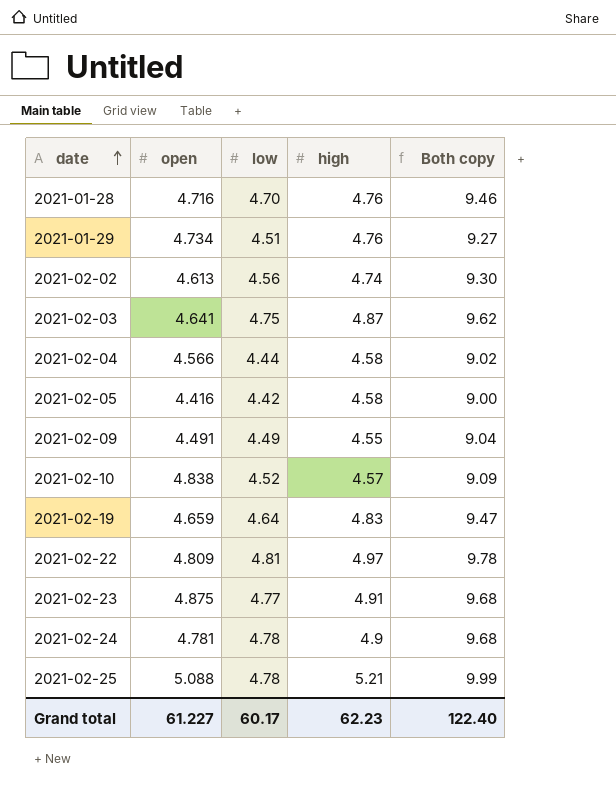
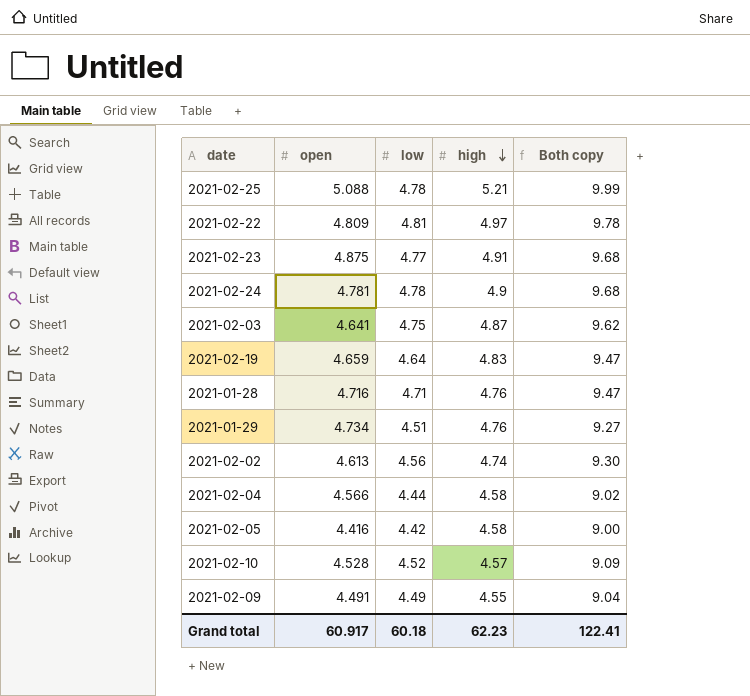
row order: date ascending -> high descending
2021-01-28 | low: 4.70 -> 4.71
2021-01-28 | Both copy: 9.46 -> 9.47
2021-02-10 | open: 4.838 -> 4.528
Grand total | open: 61.227 -> 60.917
Grand total | low: 60.17 -> 60.18
Grand total | Both copy: 122.40 -> 122.41

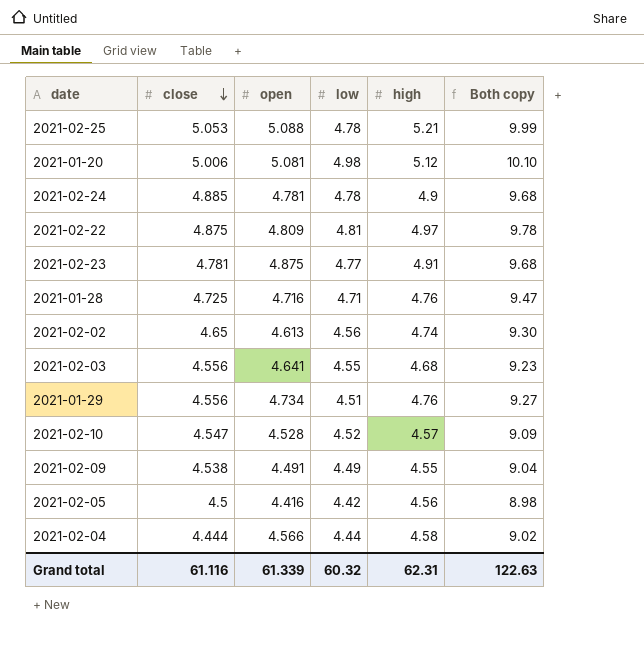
row order: high descending -> close descending
column close | position: none -> 2
row 2021-02-19: 4.659 | 4.64 | 4.83 | 9.47 -> none
row 2021-01-20: none -> 5.006 | 5.081 | 4.98 | 5.12 | 10.10
2021-02-03 | low: 4.75 -> 4.55
2021-02-03 | high: 4.87 -> 4.68
2021-02-03 | Both copy: 9.62 -> 9.23
2021-02-05 | high: 4.58 -> 4.56
2021-02-05 | Both copy: 9.00 -> 8.98
Grand total | open: 60.917 -> 61.339
Grand total | low: 60.18 -> 60.32
Grand total | high: 62.23 -> 62.31
Grand total | Both copy: 122.41 -> 122.63

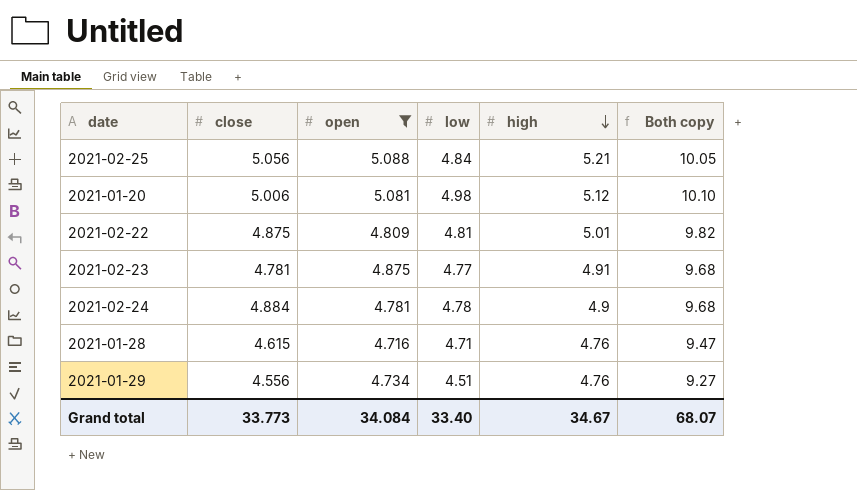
filter: none -> open >= 4.716
row order: close descending -> high descending
2021-02-25 | close: 5.053 -> 5.056
2021-02-25 | low: 4.78 -> 4.84
2021-02-25 | Both copy: 9.99 -> 10.05
2021-02-22 | high: 4.97 -> 5.01
2021-02-22 | Both copy: 9.78 -> 9.82
2021-02-24 | close: 4.885 -> 4.884
2021-01-28 | close: 4.725 -> 4.615
Grand total | close: 61.116 -> 33.773
Grand total | open: 61.339 -> 34.084
Grand total | low: 60.32 -> 33.40
Grand total | high: 62.31 -> 34.67
Grand total | Both copy: 122.63 -> 68.07

